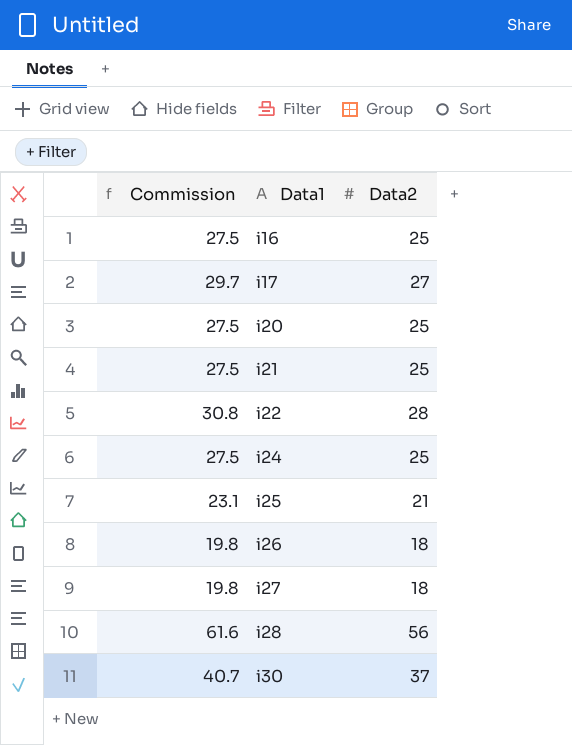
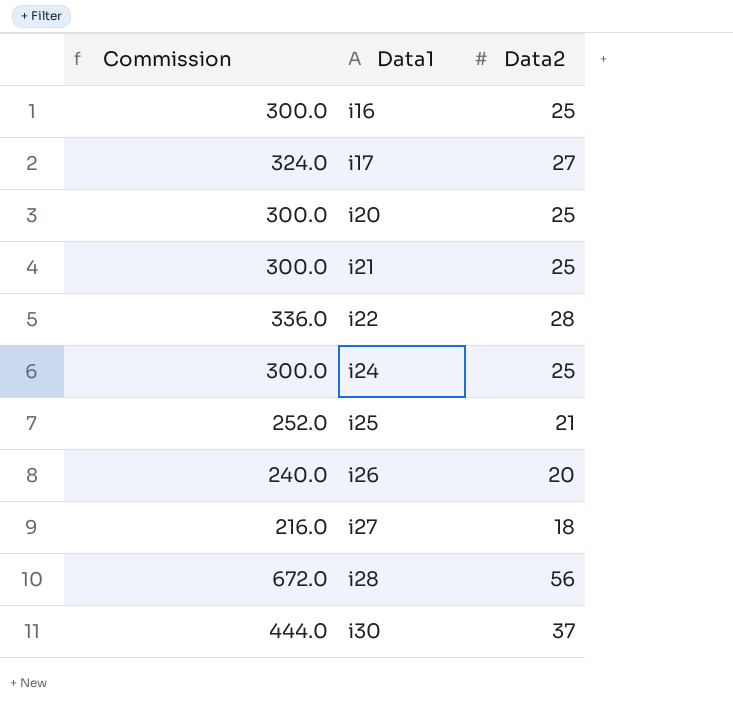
column Commission | formula: [Data2] * 1.1 -> [Data2] * 12
i26 | Data2: 18 -> 20

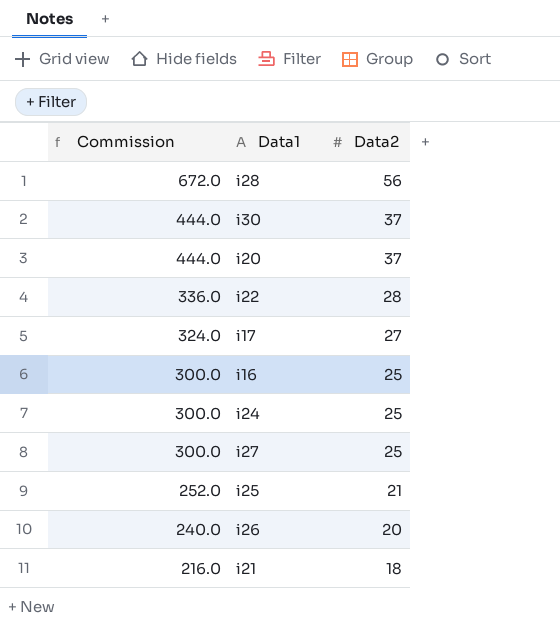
row order: Data1 ascending -> Commission descending
i20 | Commission: 300.0 -> 444.0
i20 | Data2: 25 -> 37
i27 | Commission: 216.0 -> 300.0
i27 | Data2: 18 -> 25
i21 | Commission: 300.0 -> 216.0
i21 | Data2: 25 -> 18

